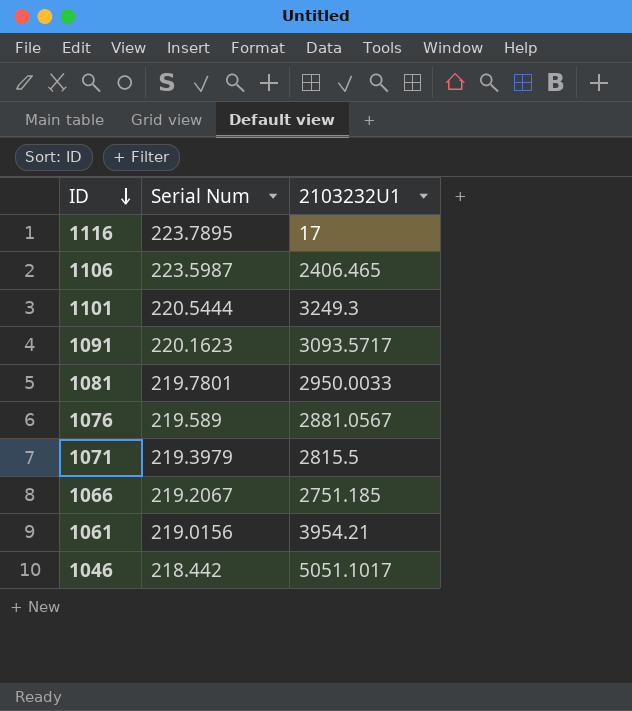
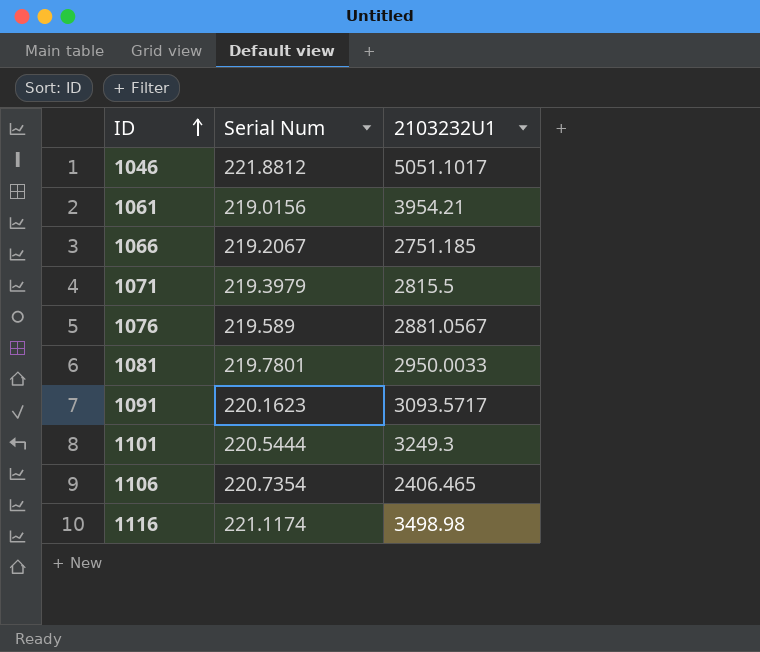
row order: ID descending -> ID ascending
1046 | Serial Num: 218.442 -> 221.8812
1106 | Serial Num: 223.5987 -> 220.7354
1116 | Serial Num: 223.7895 -> 221.1174
1116 | 2103232U1: 17 -> 3498.98

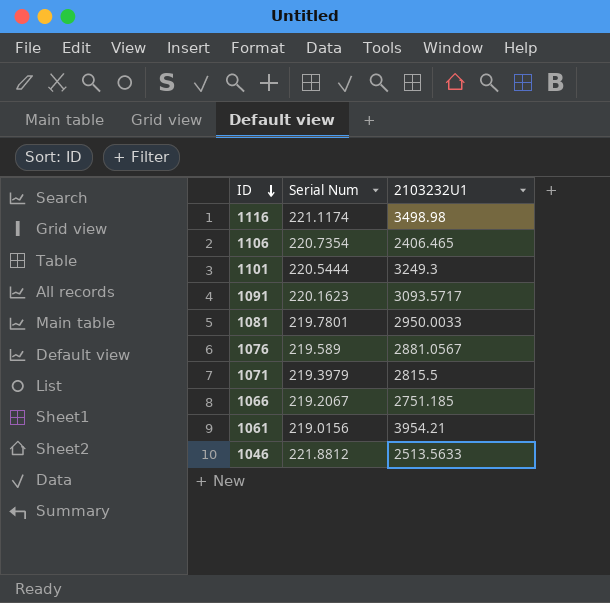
row order: ID ascending -> ID descending
1046 | 2103232U1: 5051.1017 -> 2513.5633

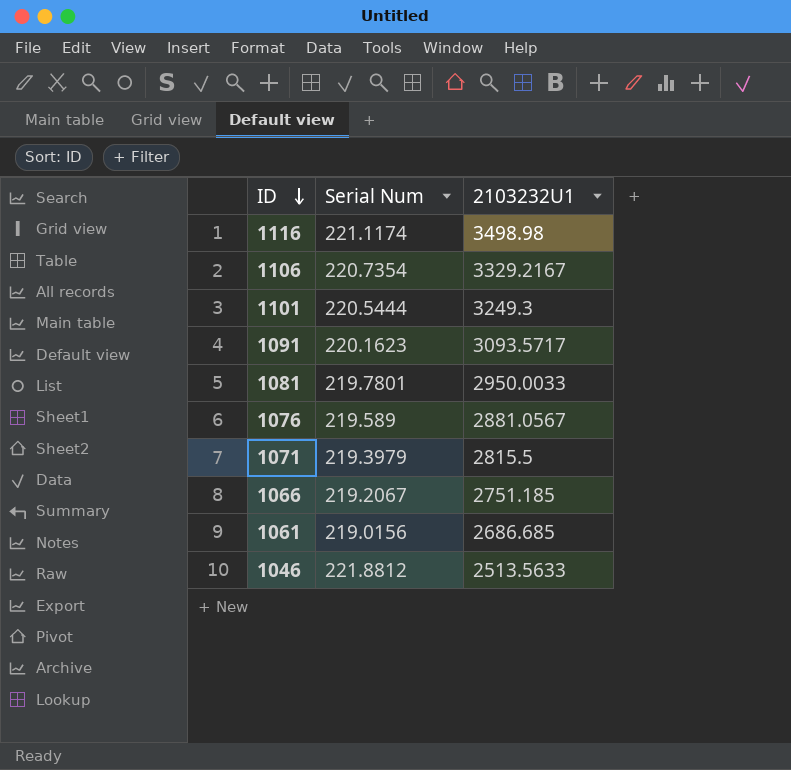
1106 | 2103232U1: 2406.465 -> 3329.2167
1061 | 2103232U1: 3954.21 -> 2686.685

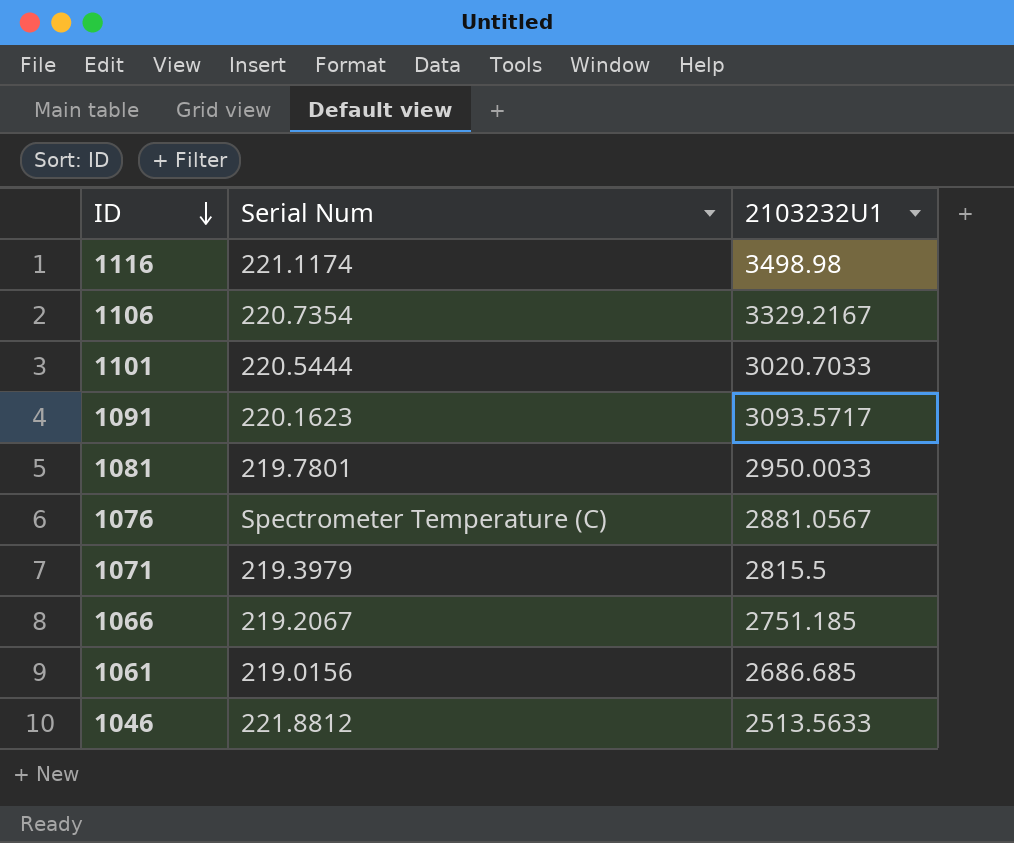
1101 | 2103232U1: 3249.3 -> 3020.7033
1076 | Serial Num: 219.589 -> Spectrometer Temperature (C)

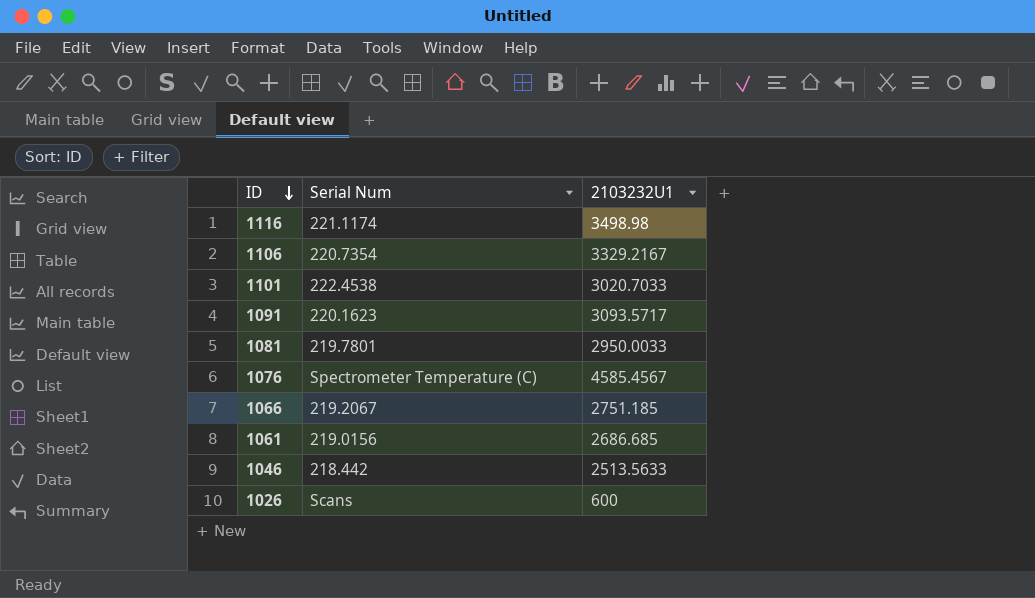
row 1071: 219.3979 | 2815.5 -> none
1101 | Serial Num: 220.5444 -> 222.4538
1076 | 2103232U1: 2881.0567 -> 4585.4567
1046 | Serial Num: 221.8812 -> 218.442
row 1026: none -> Scans | 600

